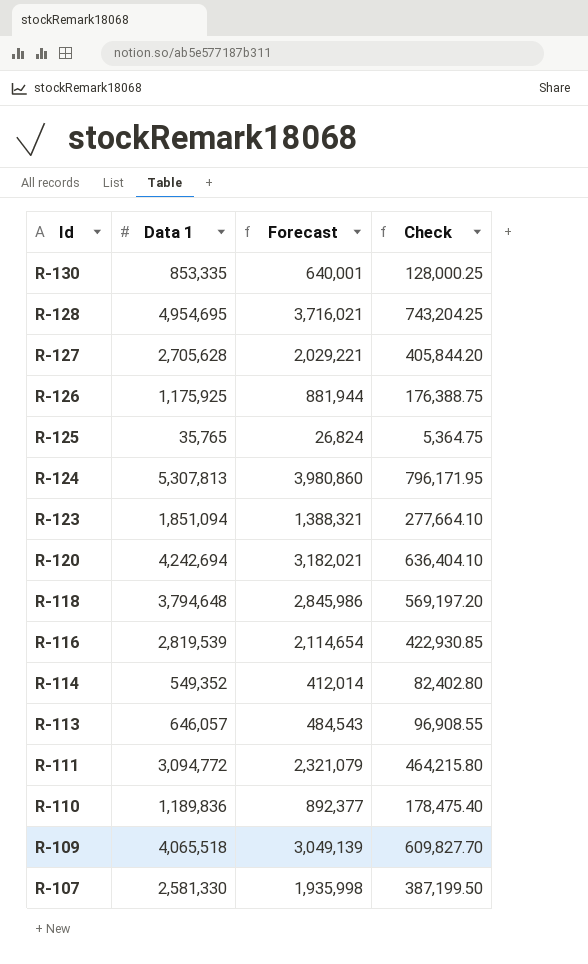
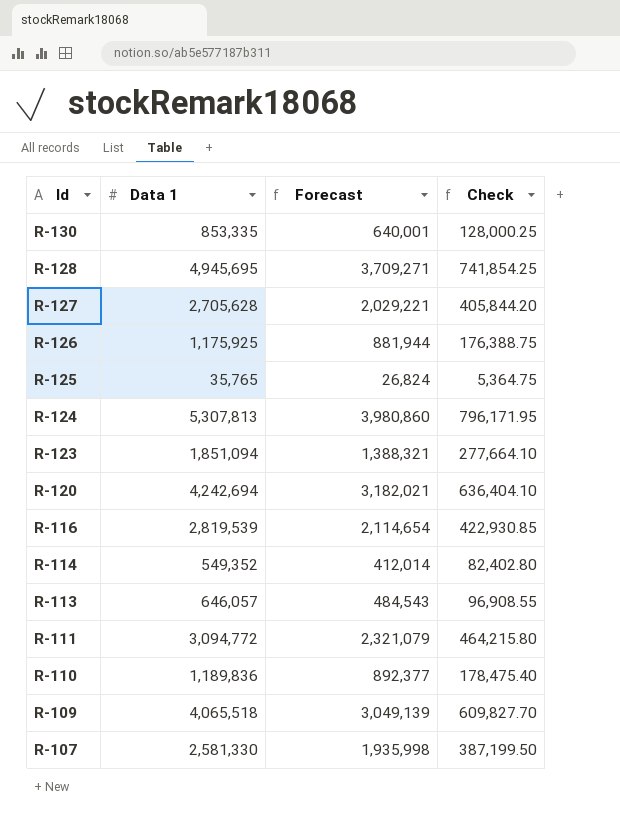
row R-118: 3,794,648 | 2,845,986 | 569,197.20 -> none
R-128 | Data 1: 4,954,695 -> 4,945,695
R-128 | Forecast: 3,716,021 -> 3,709,271
R-128 | Check: 743,204.25 -> 741,854.25

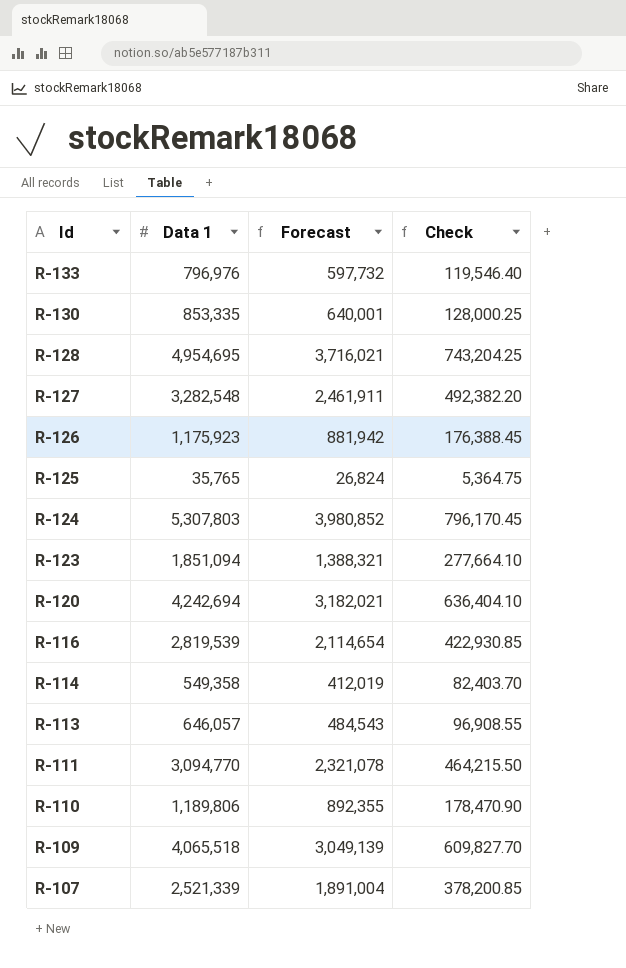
row R-133: none -> 796,976 | 597,732 | 119,546.40
R-128 | Data 1: 4,945,695 -> 4,954,695
R-128 | Forecast: 3,709,271 -> 3,716,021
R-128 | Check: 741,854.25 -> 743,204.25
R-127 | Data 1: 2,705,628 -> 3,282,548
R-127 | Forecast: 2,029,221 -> 2,461,911
R-127 | Check: 405,844.20 -> 492,382.20
R-126 | Data 1: 1,175,925 -> 1,175,923
R-126 | Forecast: 881,944 -> 881,942
R-126 | Check: 176,388.75 -> 176,388.45
R-124 | Data 1: 5,307,813 -> 5,307,803
R-124 | Forecast: 3,980,860 -> 3,980,852
R-124 | Check: 796,171.95 -> 796,170.45
R-114 | Data 1: 549,352 -> 549,358
R-114 | Forecast: 412,014 -> 412,019
R-114 | Check: 82,402.80 -> 82,403.70
R-111 | Data 1: 3,094,772 -> 3,094,770
R-111 | Forecast: 2,321,079 -> 2,321,078
R-111 | Check: 464,215.80 -> 464,215.50
R-110 | Data 1: 1,189,836 -> 1,189,806
R-110 | Forecast: 892,377 -> 892,355
R-110 | Check: 178,475.40 -> 178,470.90
R-107 | Data 1: 2,581,330 -> 2,521,339
R-107 | Forecast: 1,935,998 -> 1,891,004
R-107 | Check: 387,199.50 -> 378,200.85

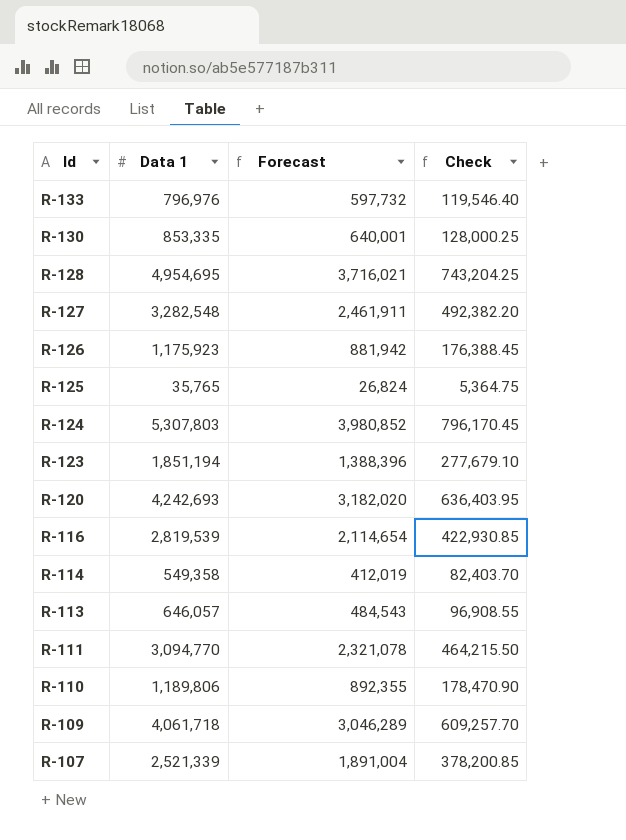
R-123 | Data 1: 1,851,094 -> 1,851,194
R-123 | Forecast: 1,388,321 -> 1,388,396
R-123 | Check: 277,664.10 -> 277,679.10
R-120 | Data 1: 4,242,694 -> 4,242,693
R-120 | Forecast: 3,182,021 -> 3,182,020
R-120 | Check: 636,404.10 -> 636,403.95
R-109 | Data 1: 4,065,518 -> 4,061,718
R-109 | Forecast: 3,049,139 -> 3,046,289
R-109 | Check: 609,827.70 -> 609,257.70

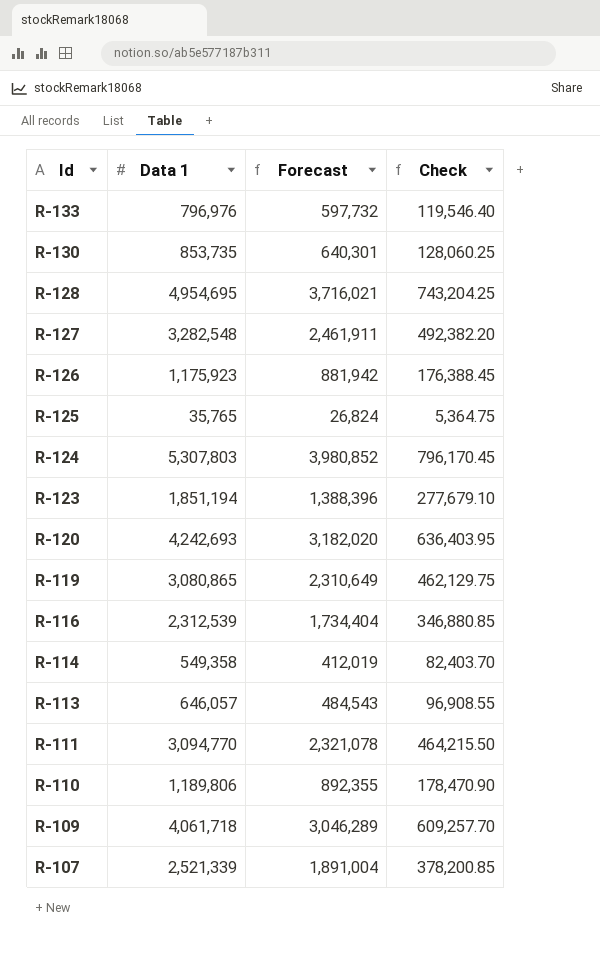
R-130 | Data 1: 853,335 -> 853,735
R-130 | Forecast: 640,001 -> 640,301
R-130 | Check: 128,000.25 -> 128,060.25
row R-119: none -> 3,080,865 | 2,310,649 | 462,129.75
R-116 | Data 1: 2,819,539 -> 2,312,539
R-116 | Forecast: 2,114,654 -> 1,734,404
R-116 | Check: 422,930.85 -> 346,880.85

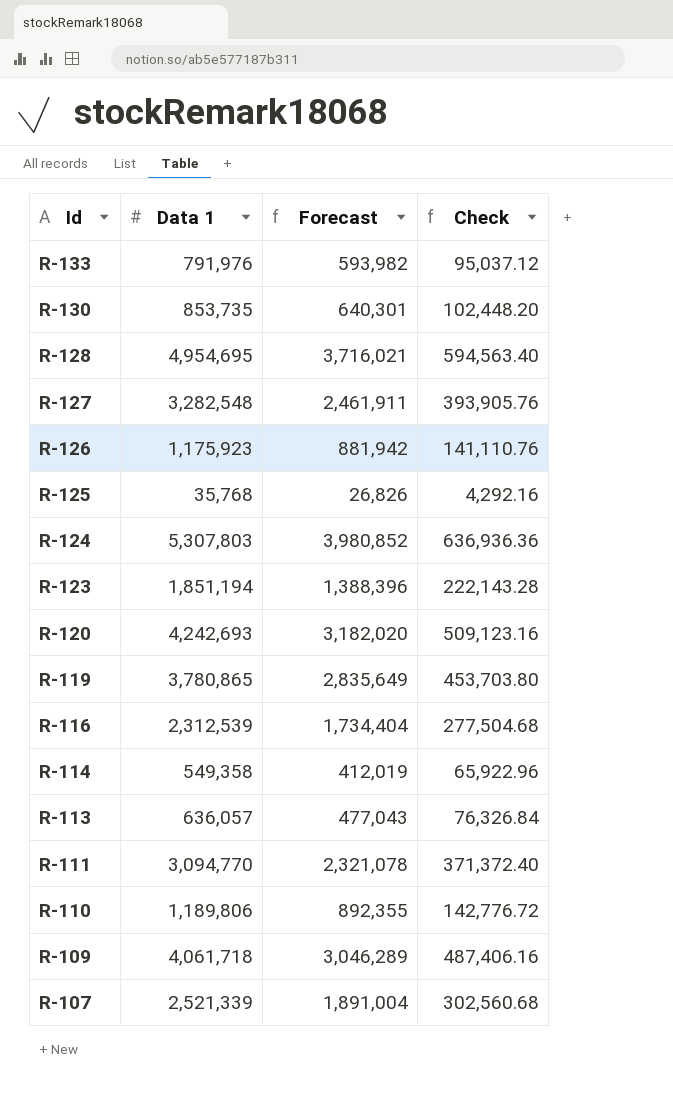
column Check | formula: [Data 1] * 0.15 -> [Data 1] * 0.12
R-133 | Data 1: 796,976 -> 791,976
R-133 | Forecast: 597,732 -> 593,982
R-125 | Data 1: 35,765 -> 35,768
R-125 | Forecast: 26,824 -> 26,826
R-119 | Data 1: 3,080,865 -> 3,780,865
R-119 | Forecast: 2,310,649 -> 2,835,649
R-113 | Data 1: 646,057 -> 636,057
R-113 | Forecast: 484,543 -> 477,043

